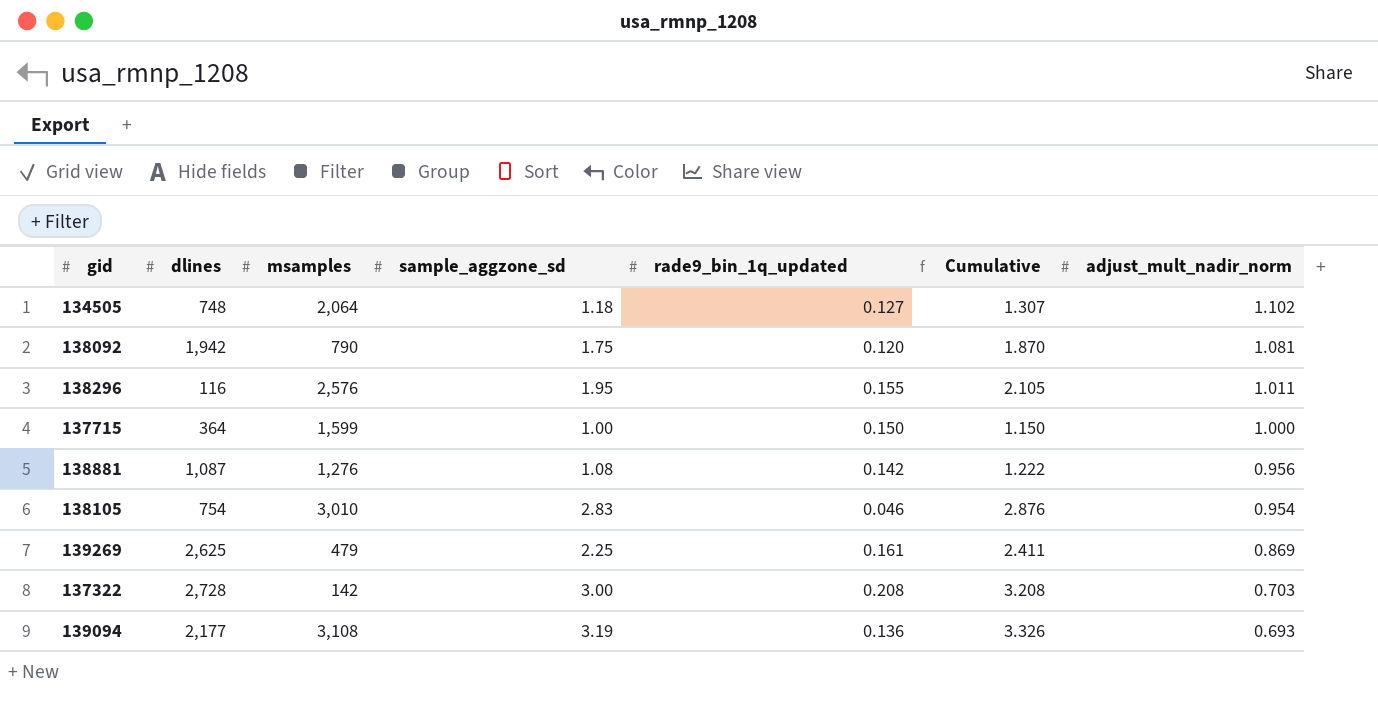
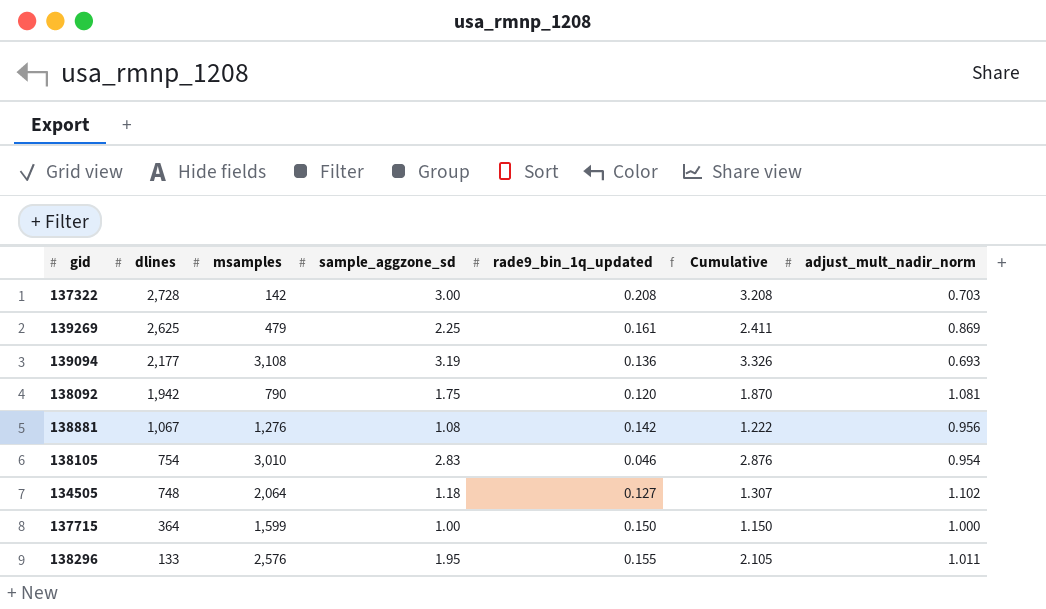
row order: adjust_mult_nadir_norm descending -> dlines descending
138881 | dlines: 1,087 -> 1,067
138296 | dlines: 116 -> 133

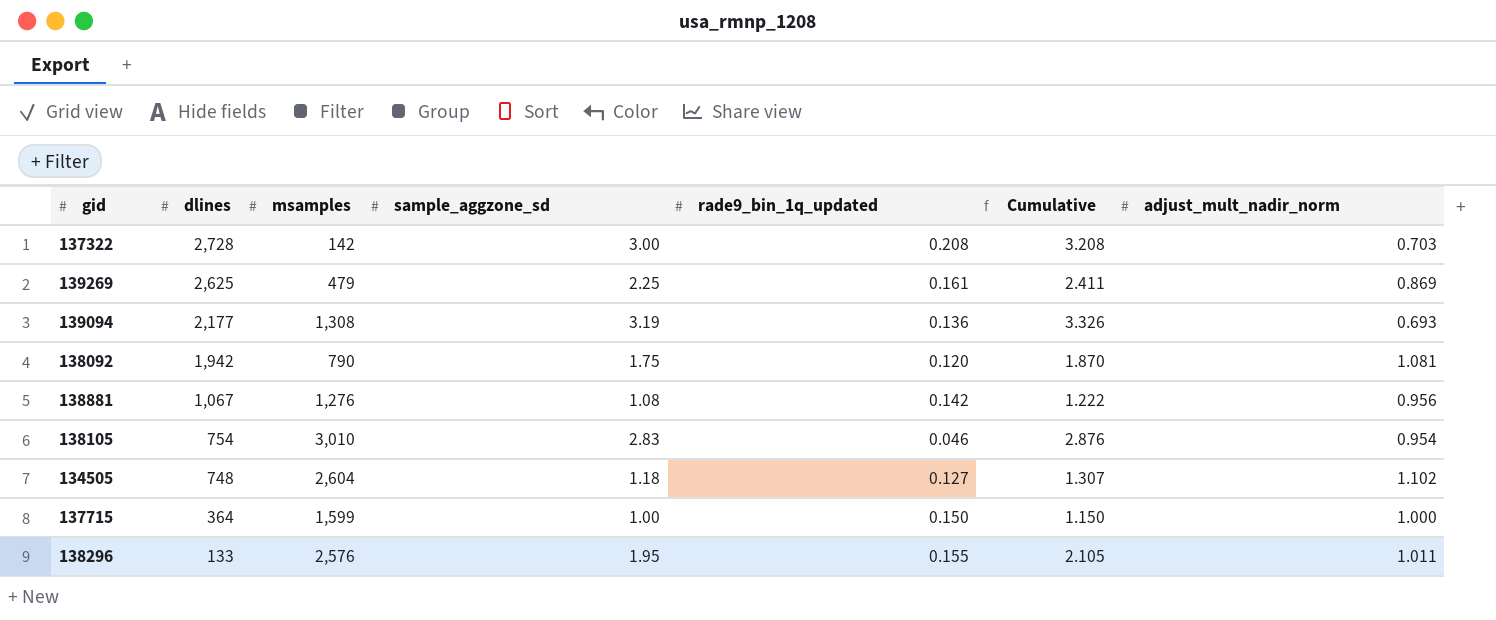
139094 | msamples: 3,108 -> 1,308
134505 | msamples: 2,064 -> 2,604

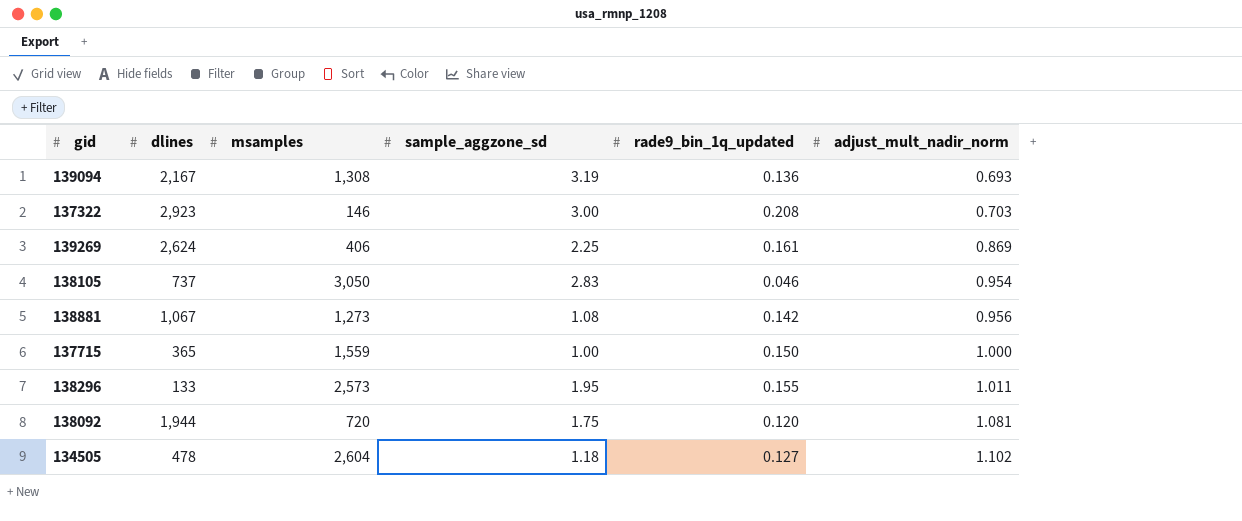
row order: dlines descending -> adjust_mult_nadir_norm ascending
column Cumulative | formula: [sample_aggzone_sd] + [rade9_bin_1q_updated] -> none
139094 | dlines: 2,177 -> 2,167
137322 | dlines: 2,728 -> 2,923
137322 | msamples: 142 -> 146
139269 | dlines: 2,625 -> 2,624
139269 | msamples: 479 -> 406
138105 | dlines: 754 -> 737
138105 | msamples: 3,010 -> 3,050
138881 | msamples: 1,276 -> 1,273
137715 | dlines: 364 -> 365
137715 | msamples: 1,599 -> 1,559
138296 | msamples: 2,576 -> 2,573
138092 | dlines: 1,942 -> 1,944
138092 | msamples: 790 -> 720
134505 | dlines: 748 -> 478

